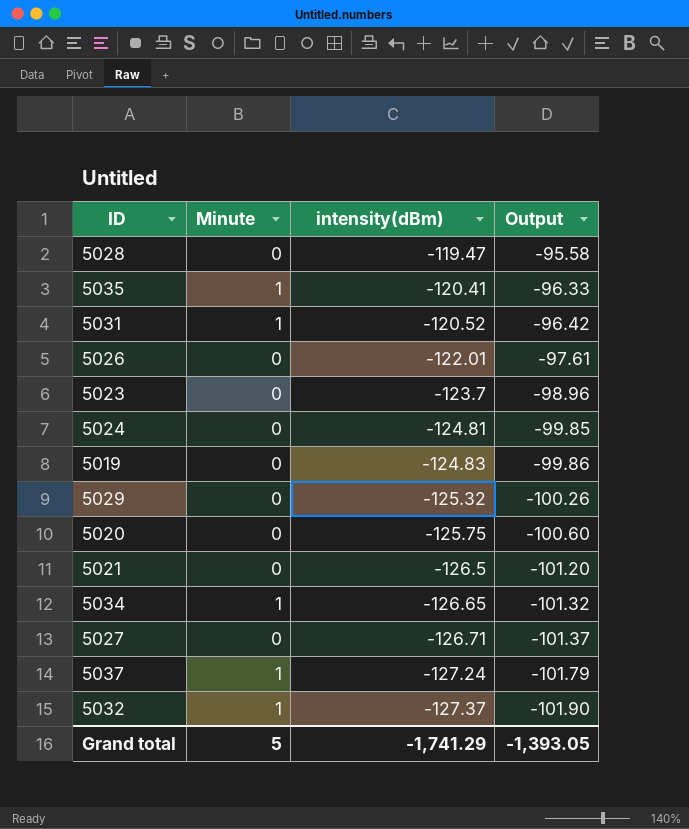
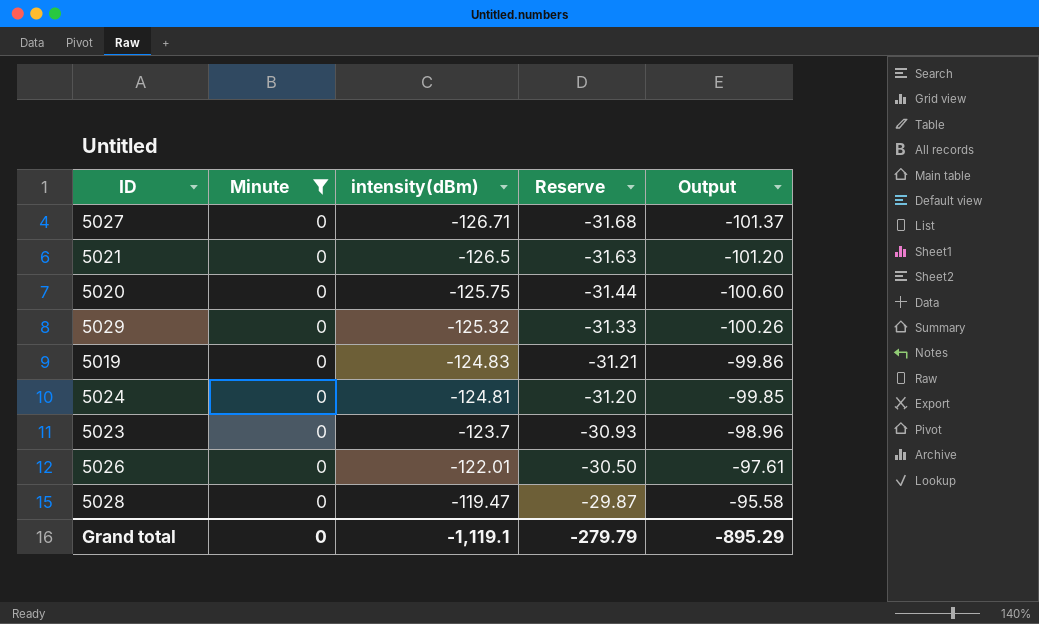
filter: none -> Minute = 0
row order: intensity(dBm) descending -> intensity(dBm) ascending
column Reserve | formula: none -> [intensity(dBm)] * 0.25
Grand total | Minute: 5 -> 0
Grand total | intensity(dBm): -1,741.29 -> -1,119.1
Grand total | Output: -1,393.05 -> -895.29

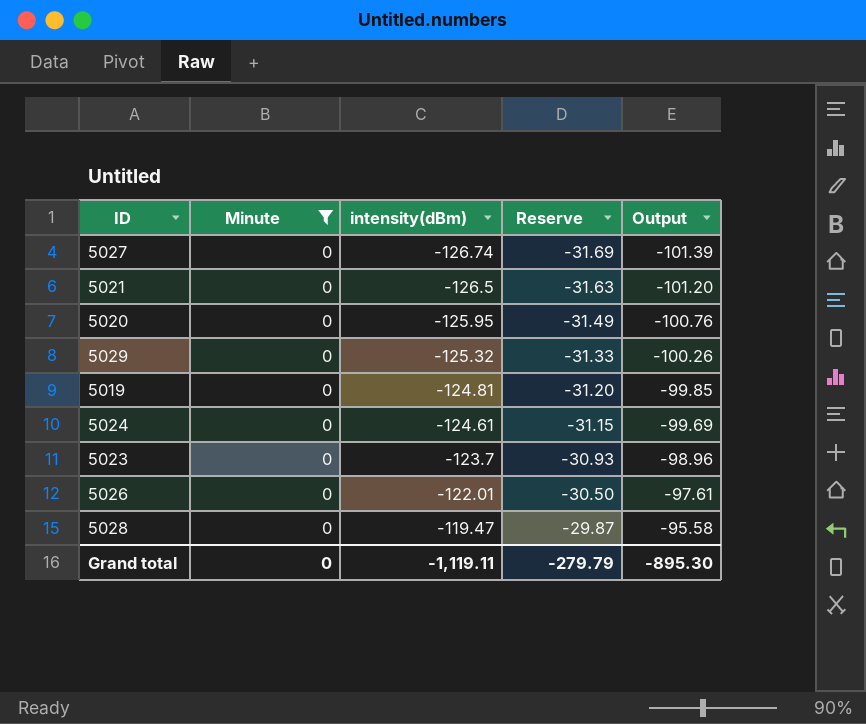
5027 | intensity(dBm): -126.71 -> -126.74
5027 | Reserve: -31.68 -> -31.69
5027 | Output: -101.37 -> -101.39
5020 | intensity(dBm): -125.75 -> -125.95
5020 | Reserve: -31.44 -> -31.49
5020 | Output: -100.60 -> -100.76
5019 | intensity(dBm): -124.83 -> -124.81
5019 | Reserve: -31.21 -> -31.20
5019 | Output: -99.86 -> -99.85
5024 | intensity(dBm): -124.81 -> -124.61
5024 | Reserve: -31.20 -> -31.15
5024 | Output: -99.85 -> -99.69
Grand total | intensity(dBm): -1,119.1 -> -1,119.11
Grand total | Output: -895.29 -> -895.30

